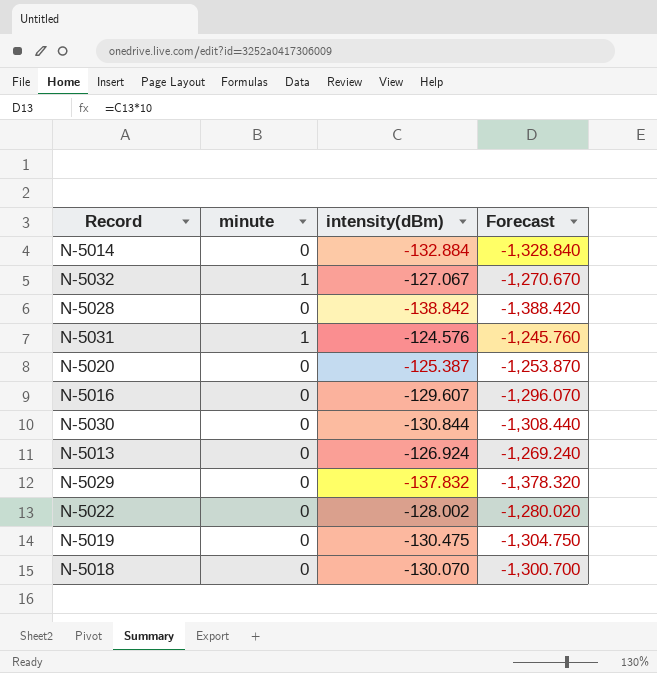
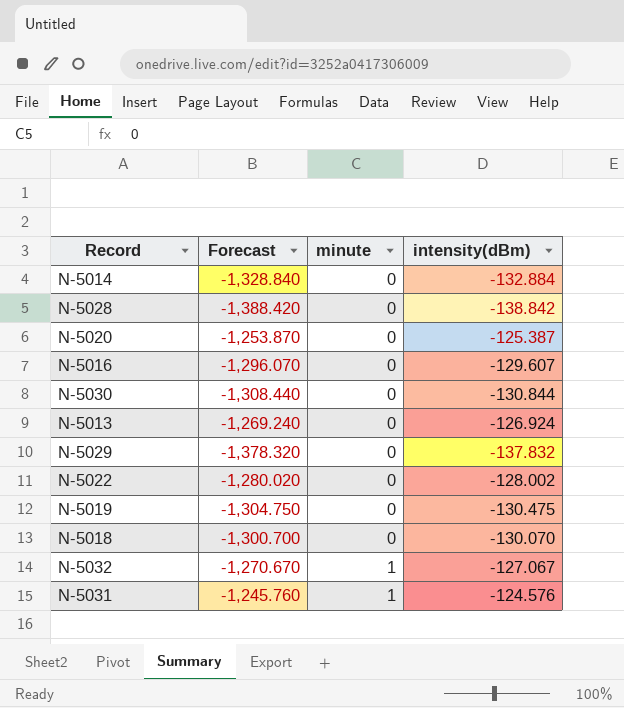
row order: none -> minute ascending
column Forecast | position: 4 -> 2

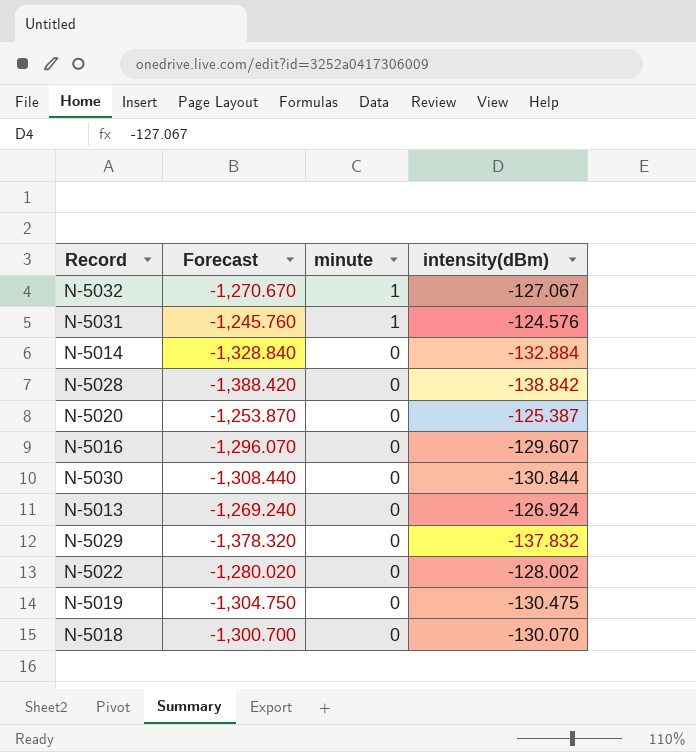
row order: minute ascending -> minute descending

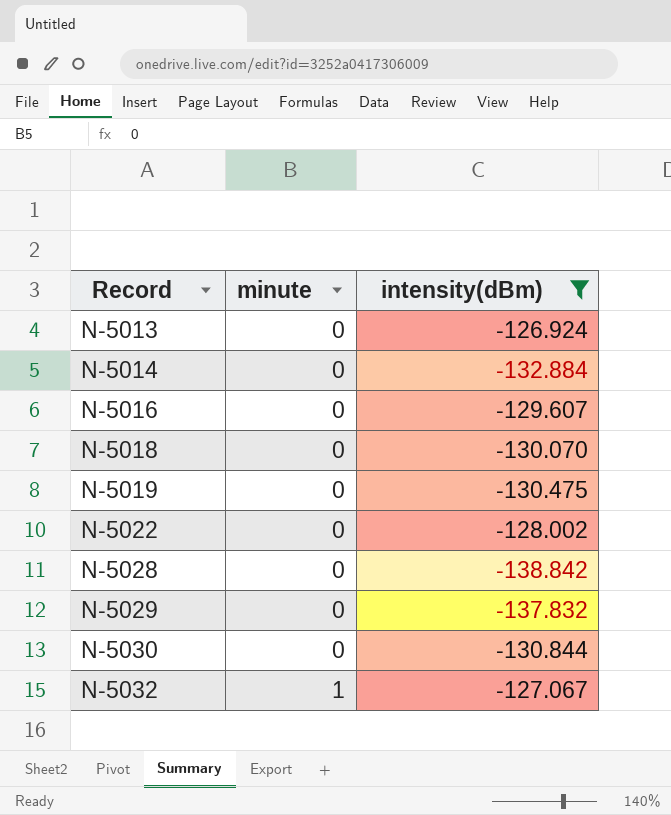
filter: none -> intensity(dBm) <= -126.924
row order: minute descending -> Record ascending
column Forecast | formula: [intensity(dBm)] * 10 -> none

